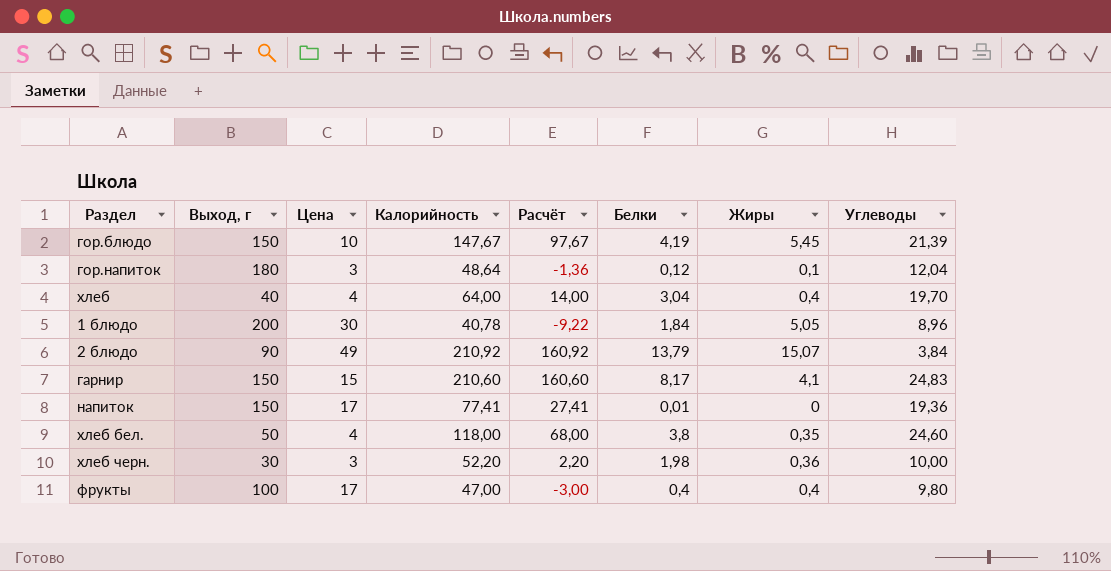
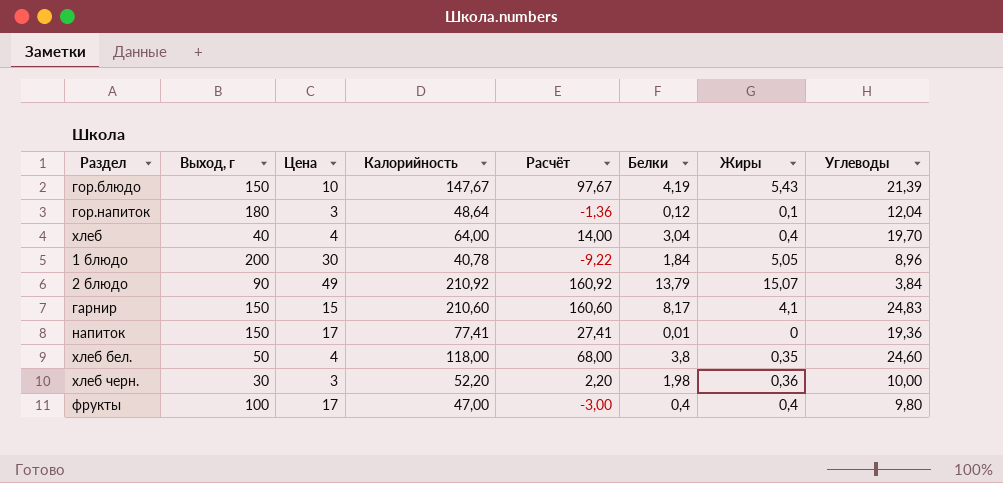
гор.блюдо | Жиры: 5,45 -> 5,43

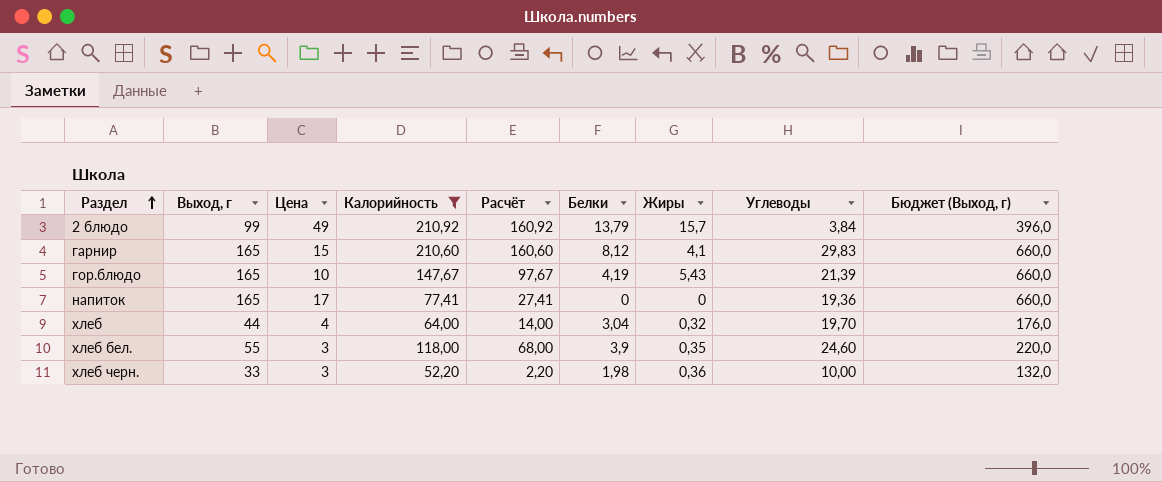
filter: none -> Калорийность >= 52,20
row order: none -> Раздел ascending
column Бюджет (Выход, г) | formula: none -> [Выход, г] * 4
2 блюдо | Выход, г: 90 -> 99
2 блюдо | Жиры: 15,07 -> 15,7
гарнир | Выход, г: 150 -> 165
гарнир | Белки: 8,17 -> 8,12
гарнир | Углеводы: 24,83 -> 29,83
гор.блюдо | Выход, г: 150 -> 165
напиток | Выход, г: 150 -> 165
напиток | Белки: 0,01 -> 0
хлеб | Выход, г: 40 -> 44
хлеб | Жиры: 0,4 -> 0,32
хлеб бел. | Выход, г: 50 -> 55
хлеб бел. | Цена: 4 -> 3
хлеб бел. | Белки: 3,8 -> 3,9
хлеб черн. | Выход, г: 30 -> 33

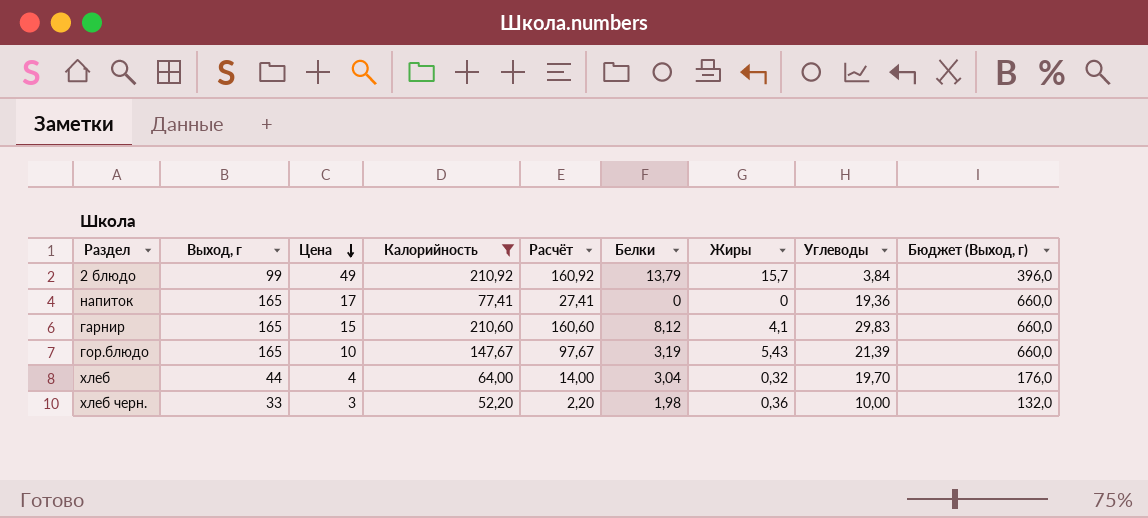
row order: Раздел ascending -> Цена descending
row хлеб бел.: 55 | 3 | 118,00 | 68,00 | 3,9 | 0,35 | 24,60 | 220,0 -> none
гор.блюдо | Белки: 4,19 -> 3,19

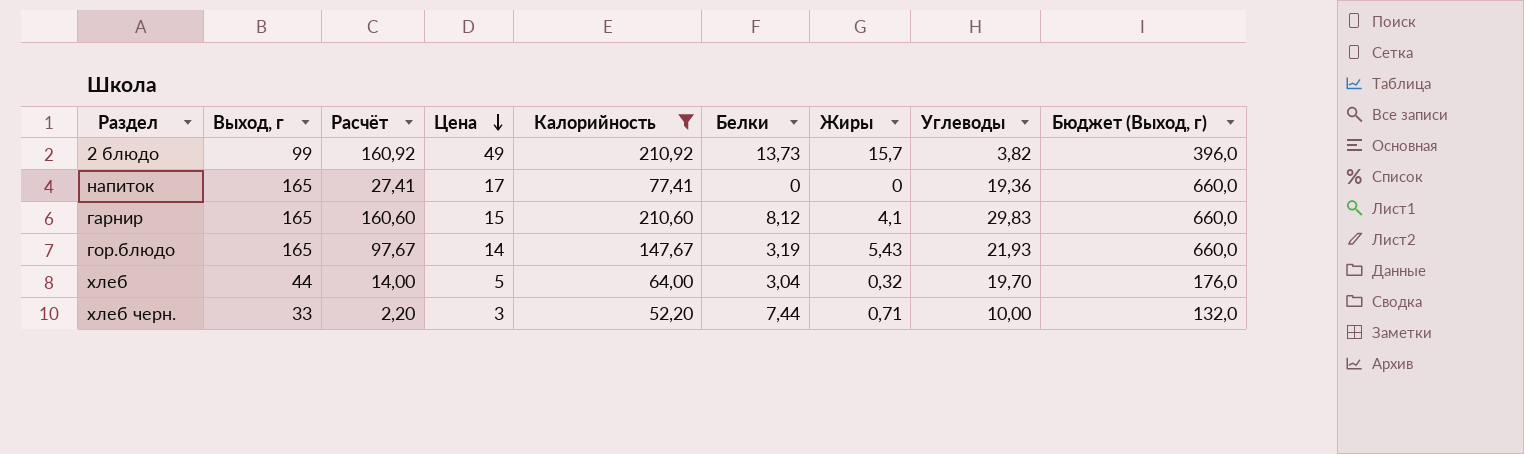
column Расчёт | position: 5 -> 3
2 блюдо | Белки: 13,79 -> 13,73
2 блюдо | Углеводы: 3,84 -> 3,82
гор.блюдо | Цена: 10 -> 14
гор.блюдо | Углеводы: 21,39 -> 21,93
хлеб | Цена: 4 -> 5
хлеб черн. | Белки: 1,98 -> 7,44
хлеб черн. | Жиры: 0,36 -> 0,71

